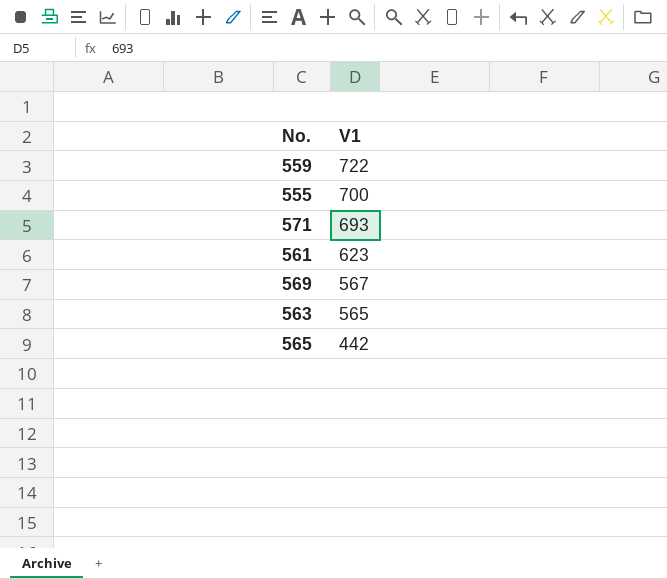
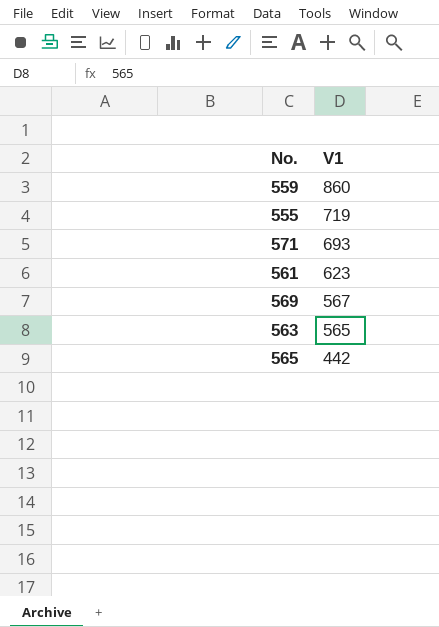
559 | V1: 722 -> 860
555 | V1: 700 -> 719

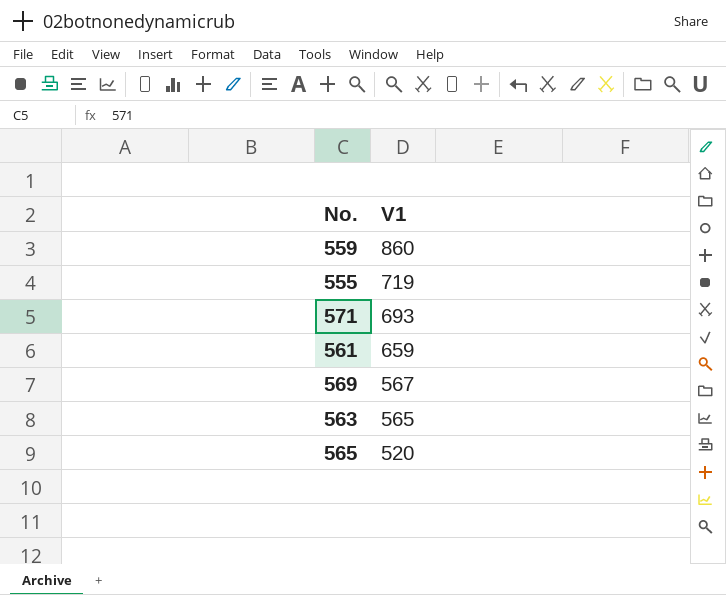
561 | V1: 623 -> 659
565 | V1: 442 -> 520

